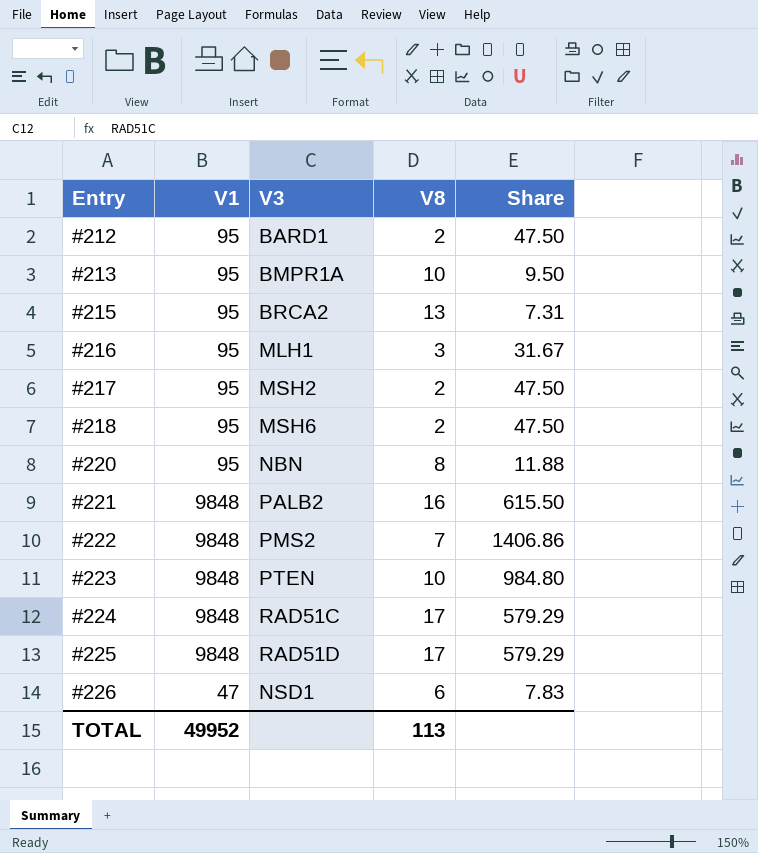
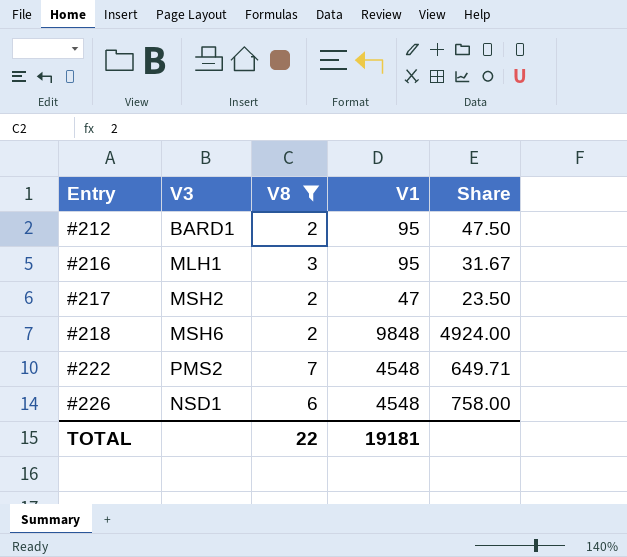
filter: none -> V8 <= 7
column V1 | position: 2 -> 4
#217 | V1: 95 -> 47
#217 | Share: 47.50 -> 23.50
#218 | V1: 95 -> 9848
#218 | Share: 47.50 -> 4924.00
#222 | V1: 9848 -> 4548
#222 | Share: 1406.86 -> 649.71
#226 | V1: 47 -> 4548
#226 | Share: 7.83 -> 758.00
TOTAL | V8: 113 -> 22
TOTAL | V1: 49952 -> 19181

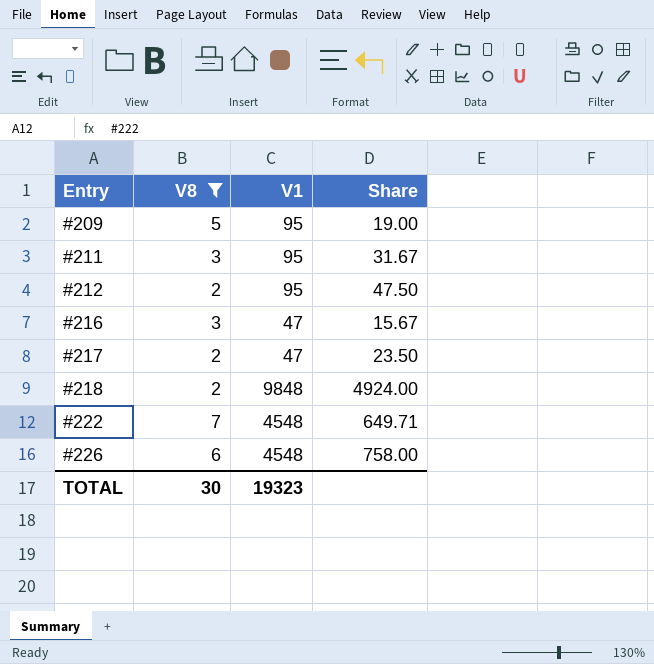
column V3 | position: 2 -> none
row #209: none -> 5 | 95 | 19.00
row #211: none -> 3 | 95 | 31.67
#216 | V1: 95 -> 47
#216 | Share: 31.67 -> 15.67
TOTAL | V8: 22 -> 30
TOTAL | V1: 19181 -> 19323

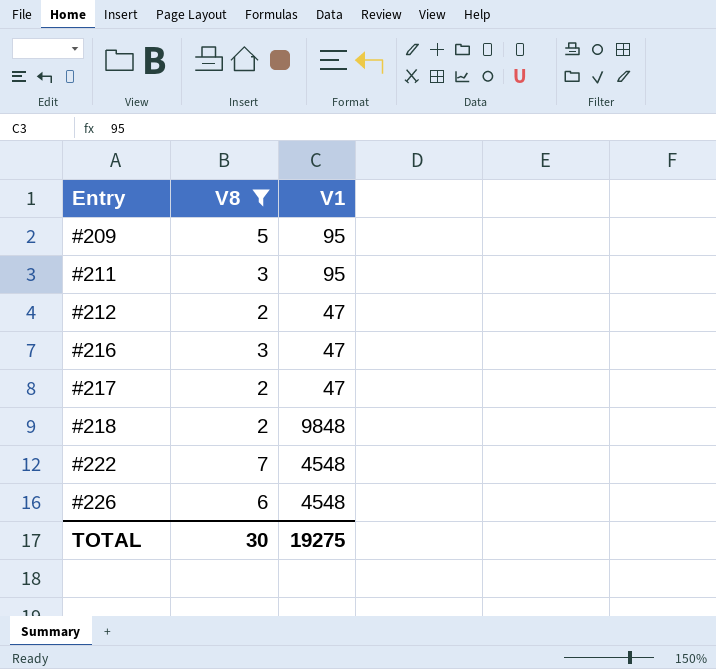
column Share | formula: [V1] / [V8] -> none
#212 | V1: 95 -> 47
TOTAL | V1: 19323 -> 19275

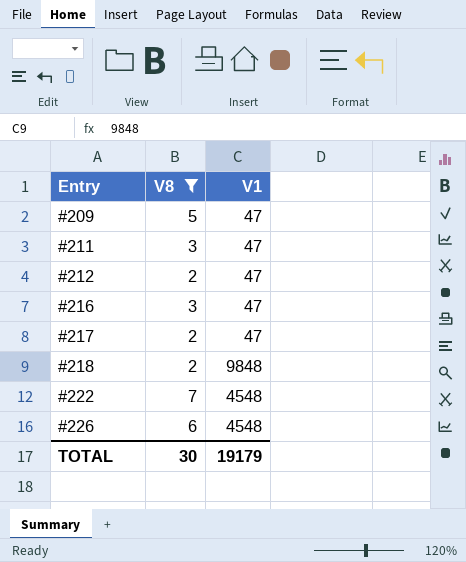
#209 | V1: 95 -> 47
#211 | V1: 95 -> 47
TOTAL | V1: 19275 -> 19179

